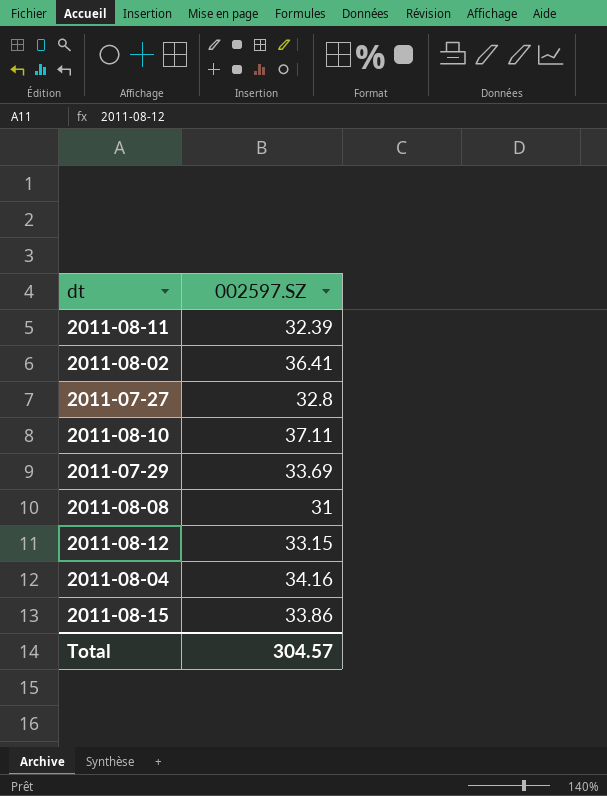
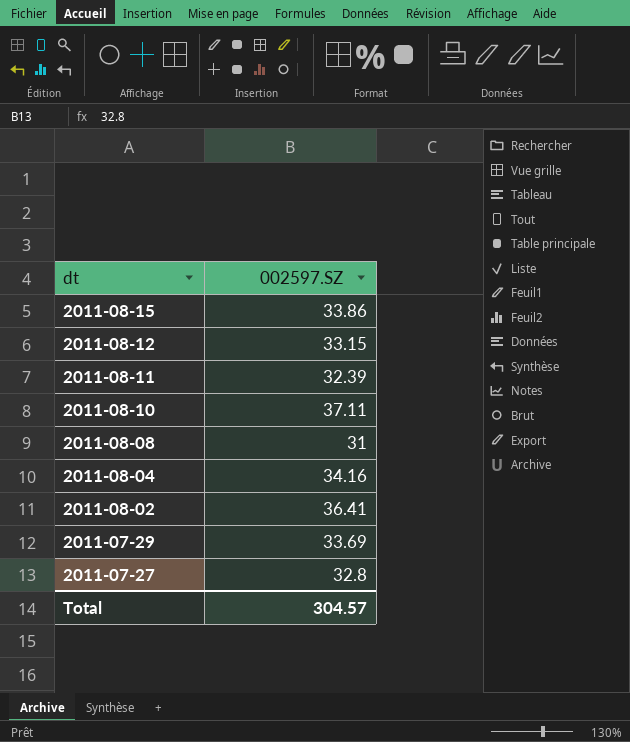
row order: none -> dt descending

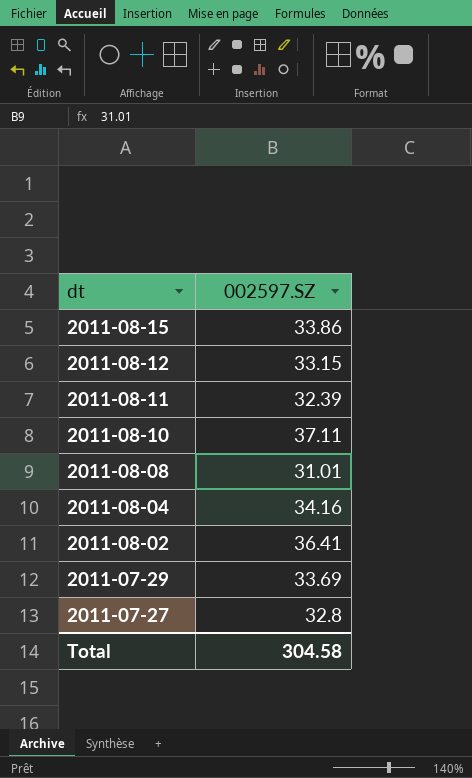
2011-08-08 | 002597.SZ: 31 -> 31.01
Total | 002597.SZ: 304.57 -> 304.58

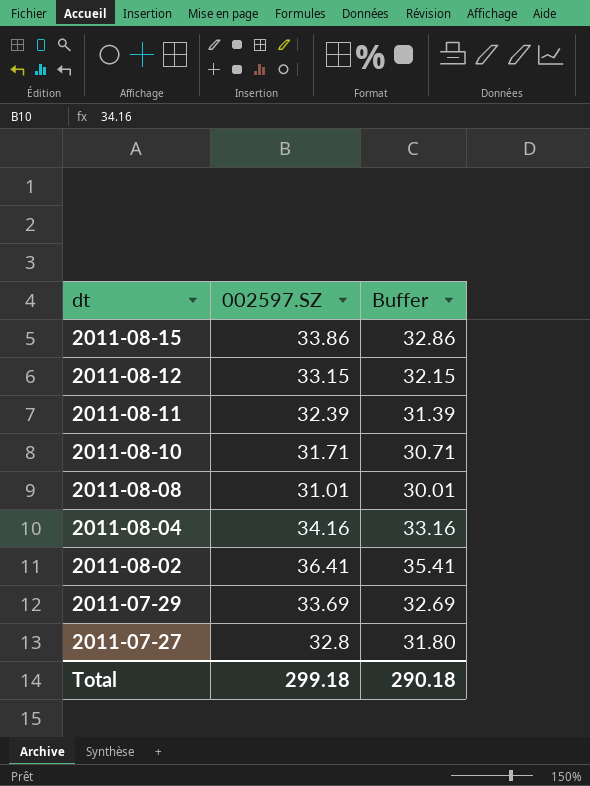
column Buffer | formula: none -> [002597.SZ] - 1
2011-08-10 | 002597.SZ: 37.11 -> 31.71
Total | 002597.SZ: 304.58 -> 299.18

